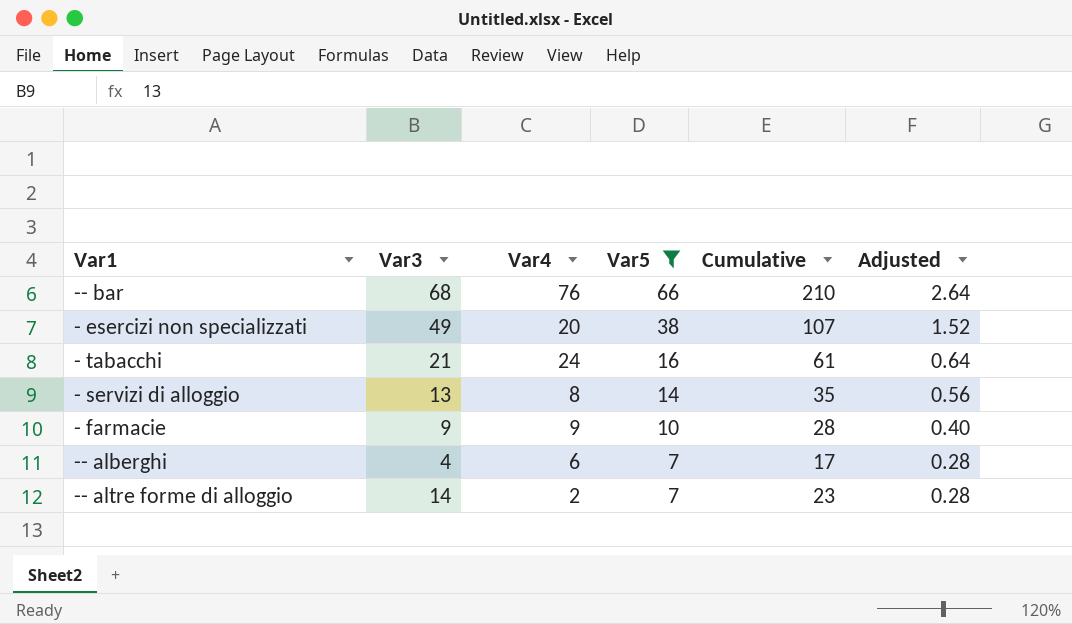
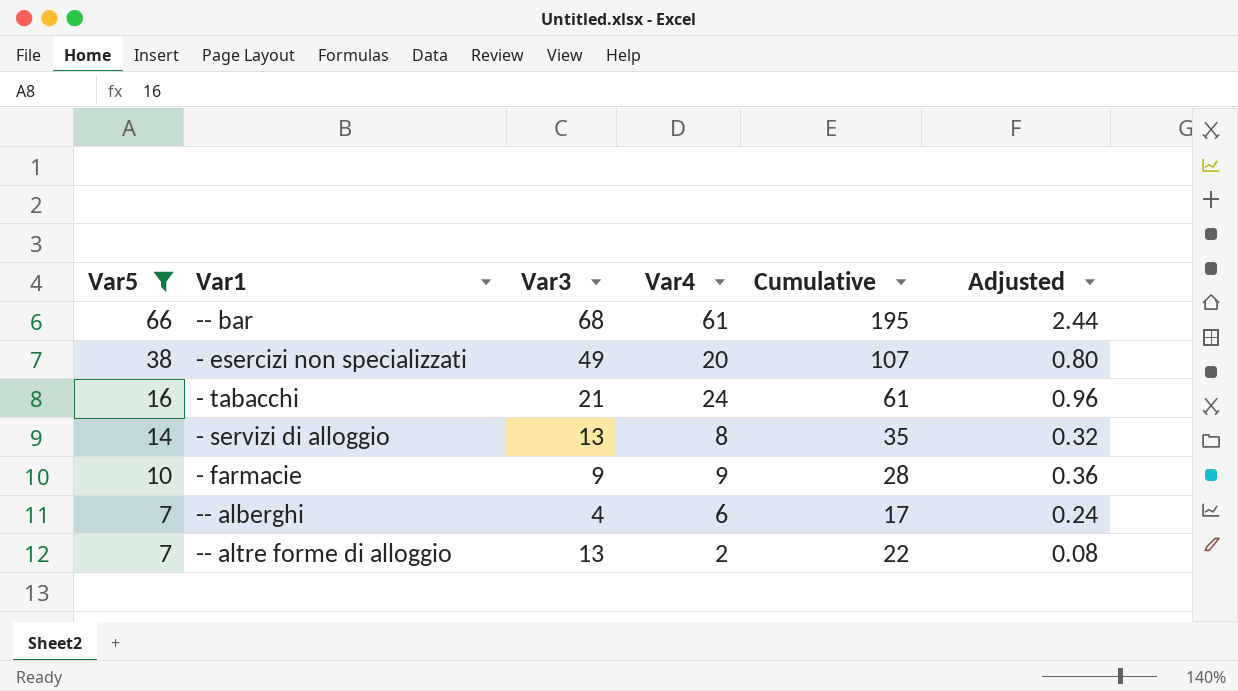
column Var5 | position: 4 -> 1
column Adjusted | formula: [Var5] * 0.04 -> [Var4] * 0.04
-- bar | Var4: 76 -> 61
-- bar | Cumulative: 210 -> 195
-- altre forme di alloggio | Var3: 14 -> 13
-- altre forme di alloggio | Cumulative: 23 -> 22

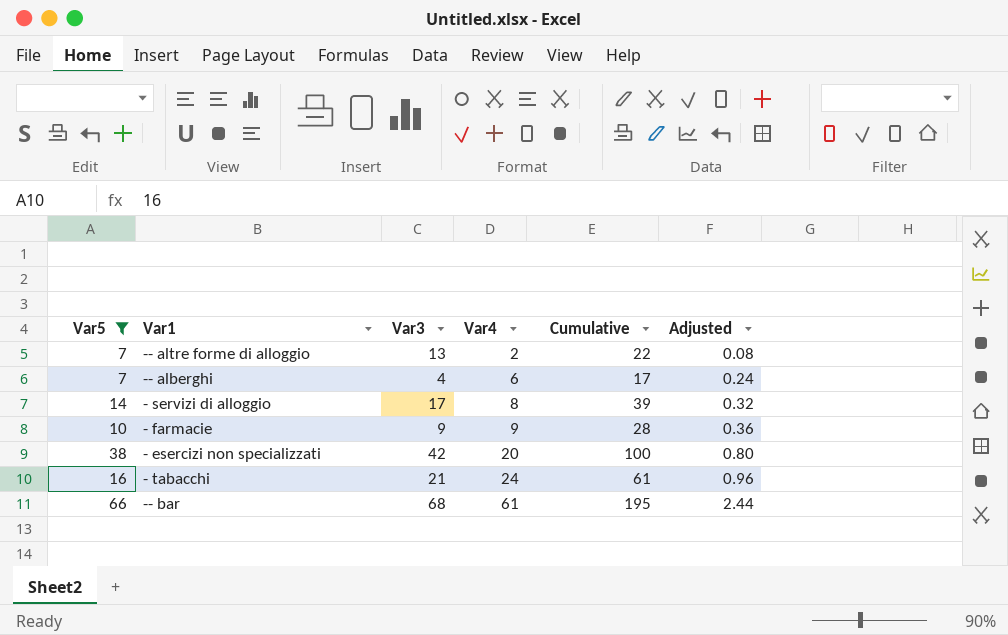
row order: Var5 descending -> Var4 ascending
- servizi di alloggio | Var3: 13 -> 17
- servizi di alloggio | Cumulative: 35 -> 39
- esercizi non specializzati | Var3: 49 -> 42
- esercizi non specializzati | Cumulative: 107 -> 100

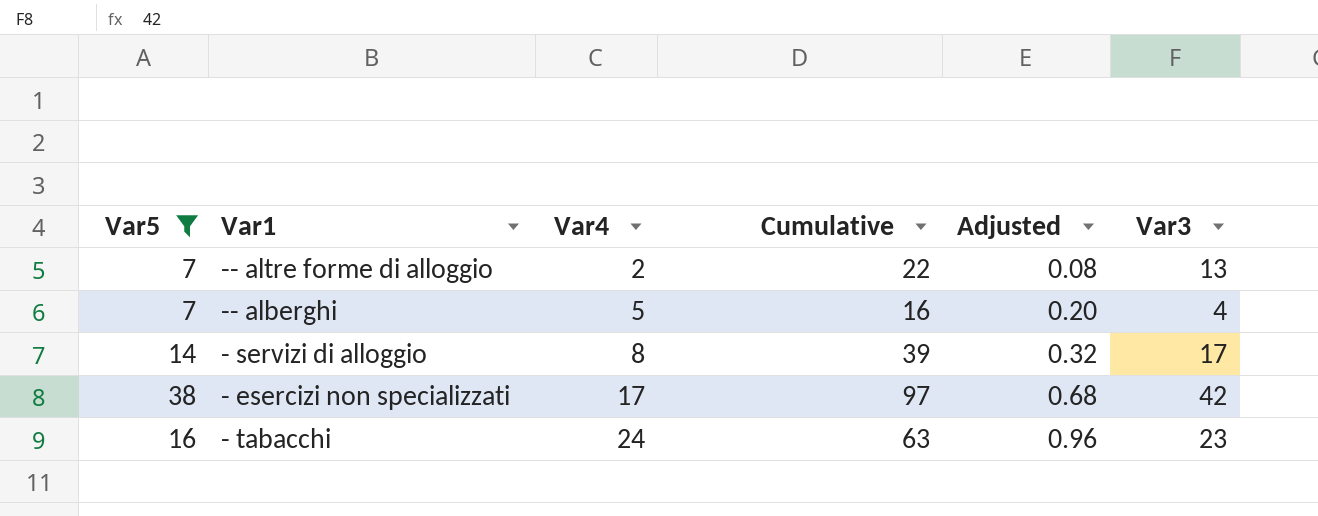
column Var3 | position: 3 -> 6
row - farmacie: 10 | 9 | 9 | 28 | 0.36 -> none
row -- bar: 66 | 68 | 61 | 195 | 2.44 -> none
-- alberghi | Var4: 6 -> 5
-- alberghi | Cumulative: 17 -> 16
-- alberghi | Adjusted: 0.24 -> 0.20
- esercizi non specializzati | Var4: 20 -> 17
- esercizi non specializzati | Cumulative: 100 -> 97
- esercizi non specializzati | Adjusted: 0.80 -> 0.68
- tabacchi | Cumulative: 61 -> 63
- tabacchi | Var3: 21 -> 23

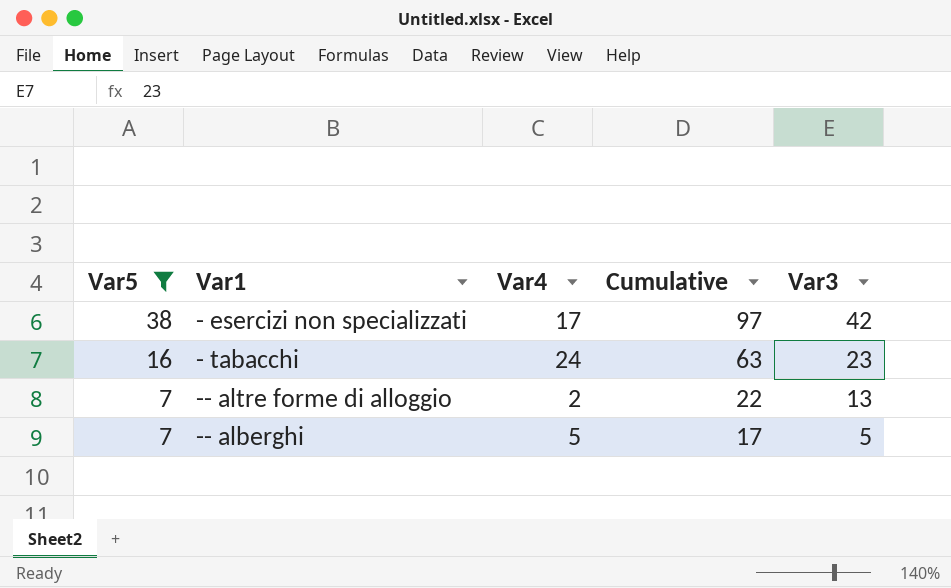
row order: Var4 ascending -> Var5 descending
column Adjusted | formula: [Var4] * 0.04 -> none
row - servizi di alloggio: 14 | 8 | 39 | 0.32 | 17 -> none
-- alberghi | Cumulative: 16 -> 17
-- alberghi | Var3: 4 -> 5

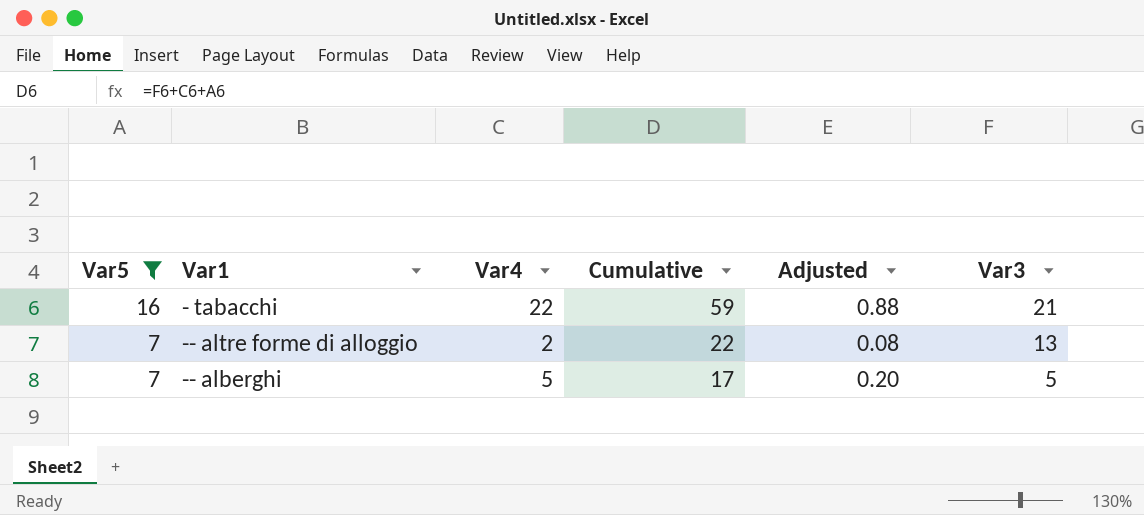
column Adjusted | formula: none -> [Var4] * 0.04
row - esercizi non specializzati: 38 | 17 | 97 | 42 -> none
- tabacchi | Var4: 24 -> 22
- tabacchi | Cumulative: 63 -> 59
- tabacchi | Var3: 23 -> 21

